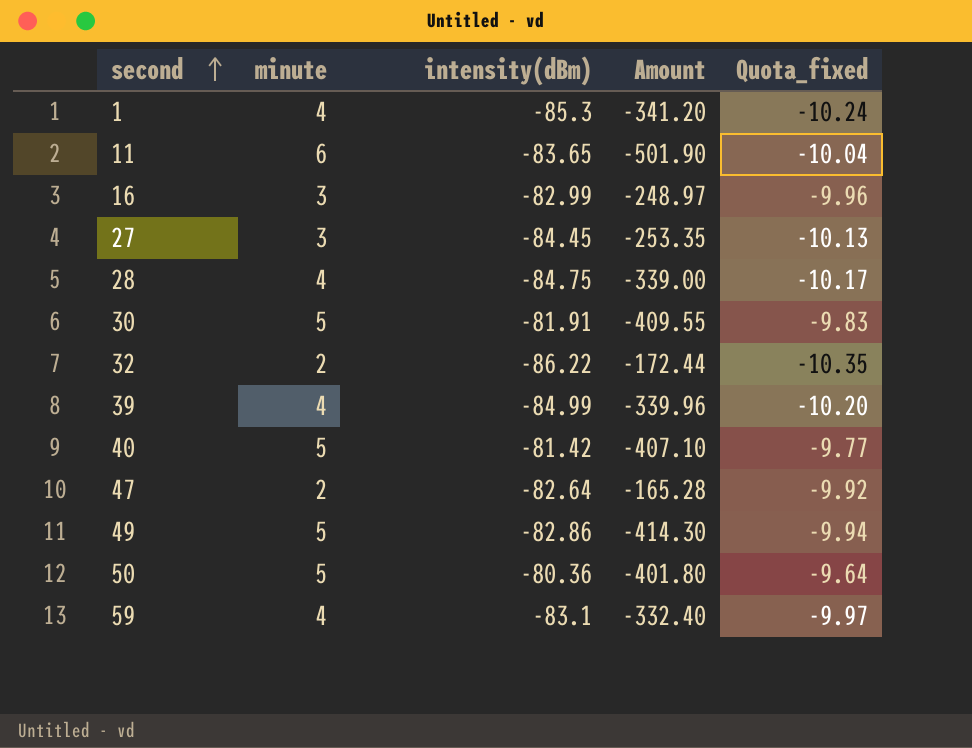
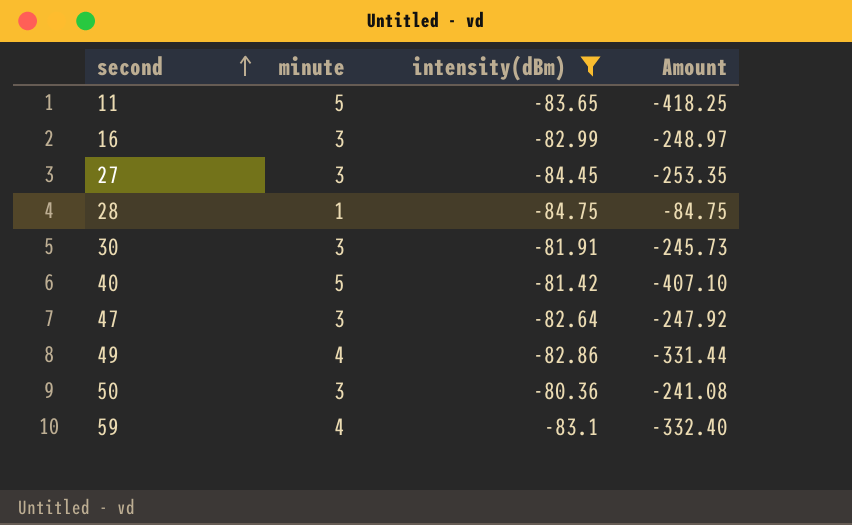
filter: none -> intensity(dBm) >= -84.75
column Quota_fixed | formula: [intensity(dBm)] * 0.12 -> none
11 | minute: 6 -> 5
11 | Amount: -501.90 -> -418.25
28 | minute: 4 -> 1
28 | Amount: -339.00 -> -84.75
30 | minute: 5 -> 3
30 | Amount: -409.55 -> -245.73
47 | minute: 2 -> 3
47 | Amount: -165.28 -> -247.92
49 | minute: 5 -> 4
49 | Amount: -414.30 -> -331.44
50 | minute: 5 -> 3
50 | Amount: -401.80 -> -241.08

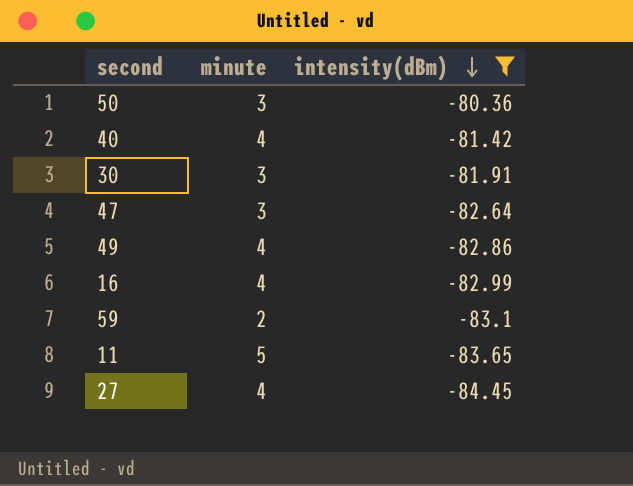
row order: second ascending -> intensity(dBm) descending
column Amount | formula: [minute] * [intensity(dBm)] -> none
row 28: 1 | -84.75 | -84.75 -> none
40 | minute: 5 -> 4
16 | minute: 3 -> 4
59 | minute: 4 -> 2
27 | minute: 3 -> 4

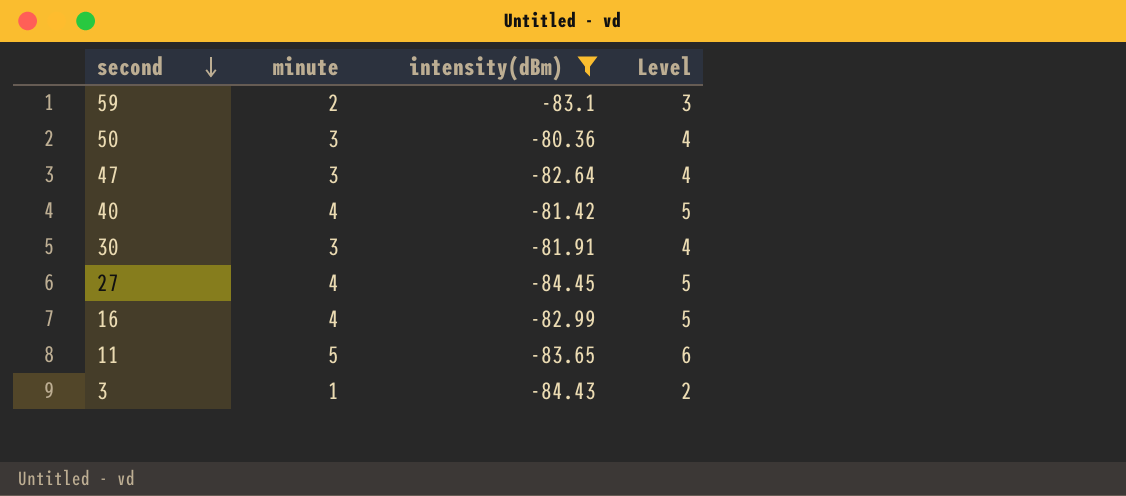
row order: intensity(dBm) descending -> second descending
column Level | formula: none -> [minute] + 1
row 49: 4 | -82.86 -> none
row 3: none -> 1 | -84.43 | 2

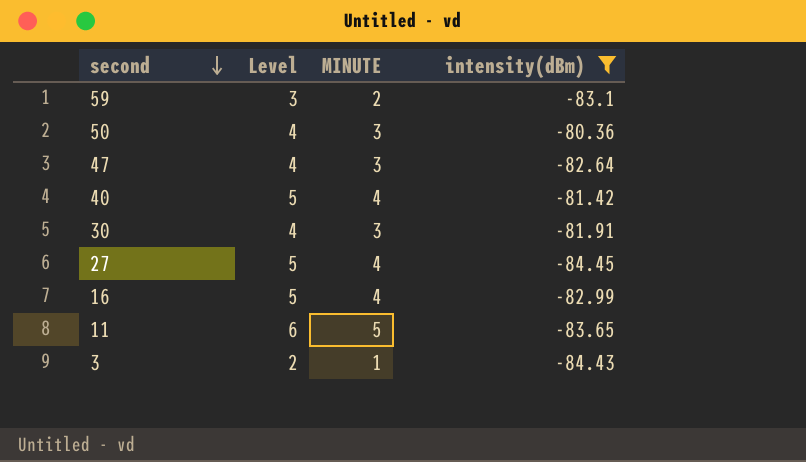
column Level | position: 4 -> 2
column name: minute -> MINUTE

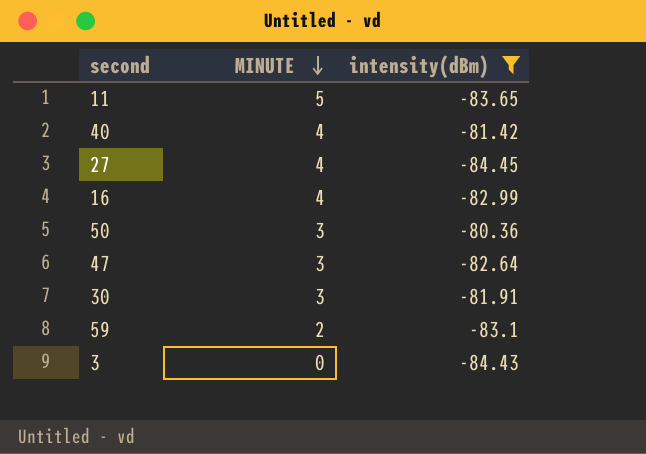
row order: second descending -> MINUTE descending
column Level | formula: [MINUTE] + 1 -> none
3 | MINUTE: 1 -> 0

